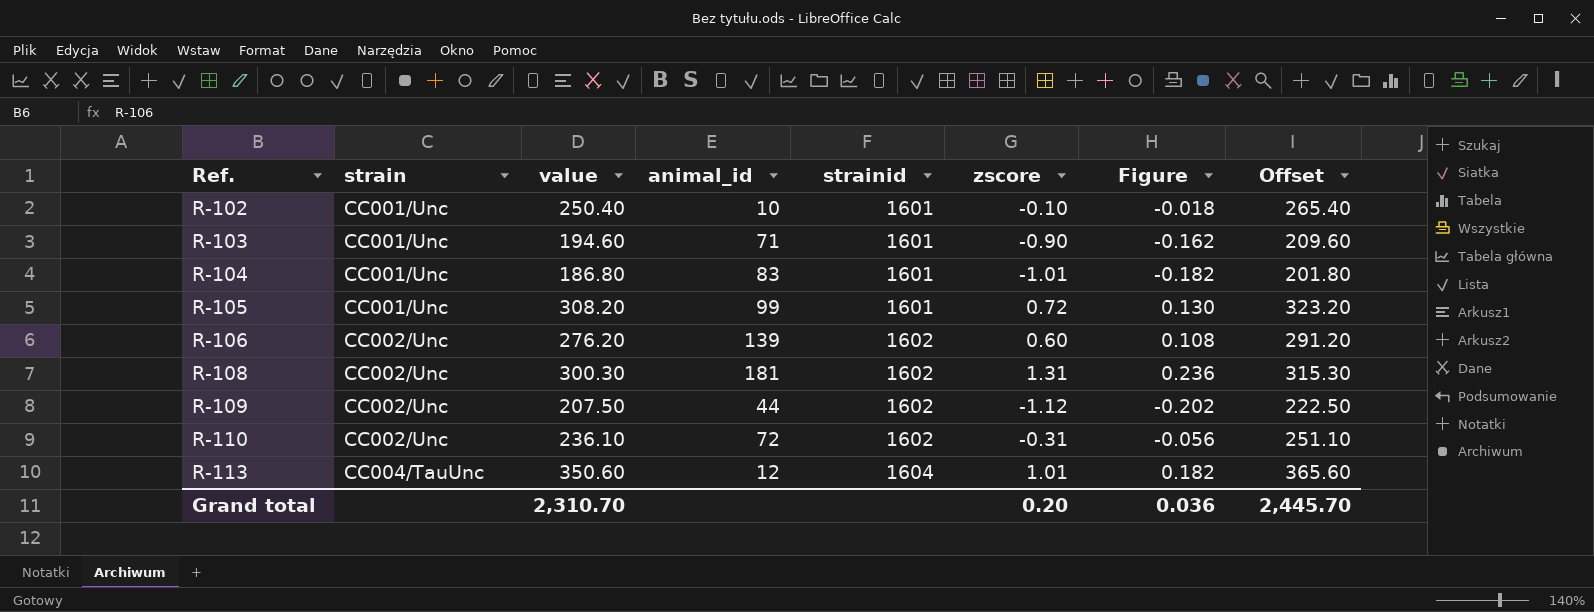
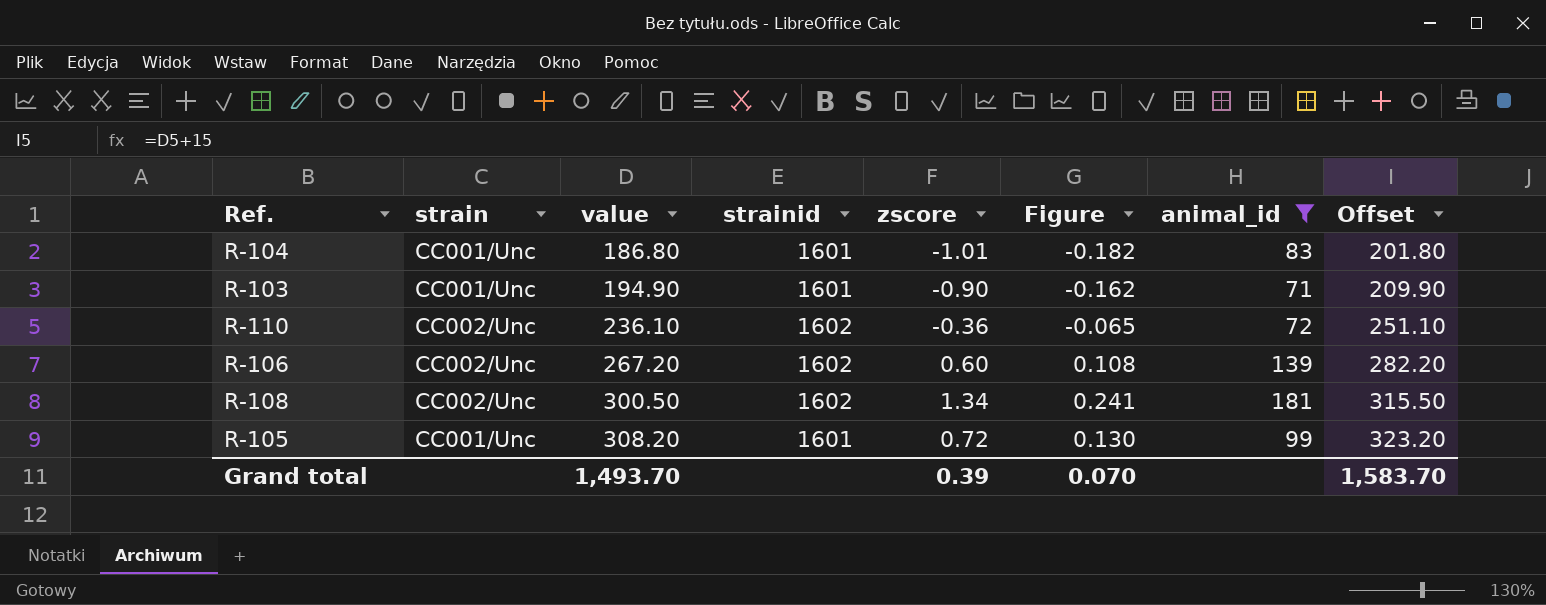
filter: none -> animal_id >= 71
row order: Ref. ascending -> value ascending
column animal_id | position: 4 -> 7
R-103 | value: 194.60 -> 194.90
R-103 | Offset: 209.60 -> 209.90
R-110 | zscore: -0.31 -> -0.36
R-110 | Figure: -0.056 -> -0.065
R-106 | value: 276.20 -> 267.20
R-106 | Offset: 291.20 -> 282.20
R-108 | value: 300.30 -> 300.50
R-108 | zscore: 1.31 -> 1.34
R-108 | Figure: 0.236 -> 0.241
R-108 | Offset: 315.30 -> 315.50
Grand total | value: 2,310.70 -> 1,493.70
Grand total | zscore: 0.20 -> 0.39
Grand total | Figure: 0.036 -> 0.070
Grand total | Offset: 2,445.70 -> 1,583.70

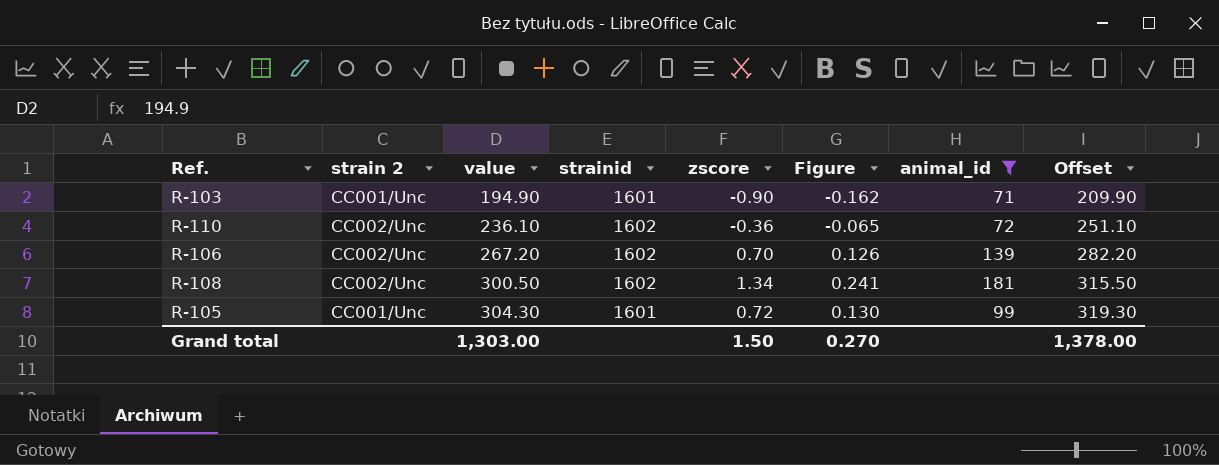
column name: strain -> strain 2
row R-104: CC001/Unc | 186.80 | 1601 | -1.01 | -0.182 | 83 | 201.80 -> none
R-106 | zscore: 0.60 -> 0.70
R-106 | Figure: 0.108 -> 0.126
R-105 | value: 308.20 -> 304.30
R-105 | Offset: 323.20 -> 319.30
Grand total | value: 1,493.70 -> 1,303.00
Grand total | zscore: 0.39 -> 1.50
Grand total | Figure: 0.070 -> 0.270
Grand total | Offset: 1,583.70 -> 1,378.00

